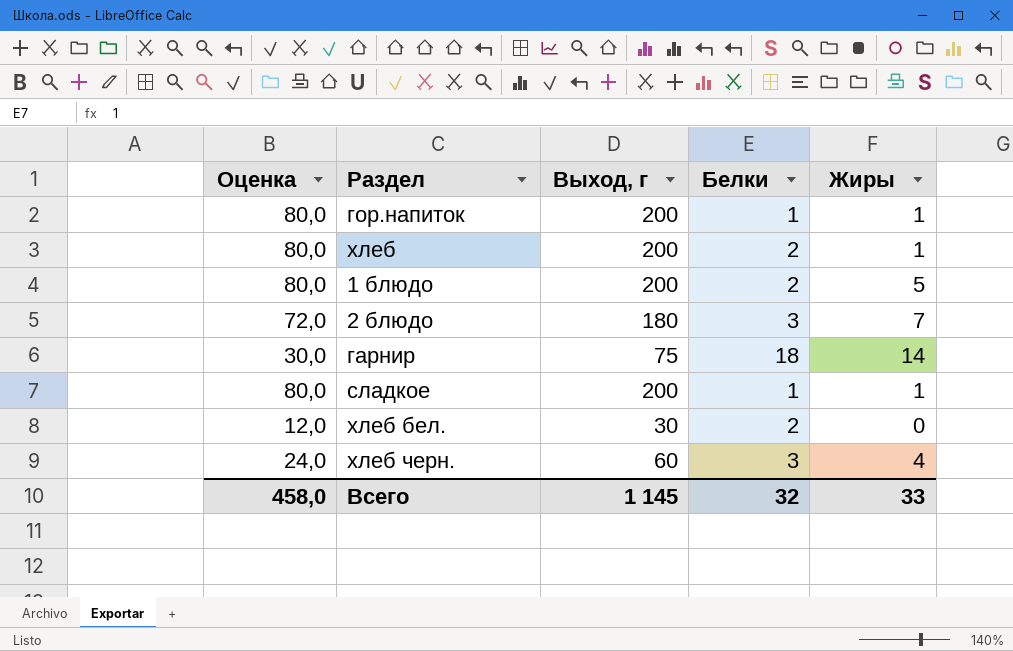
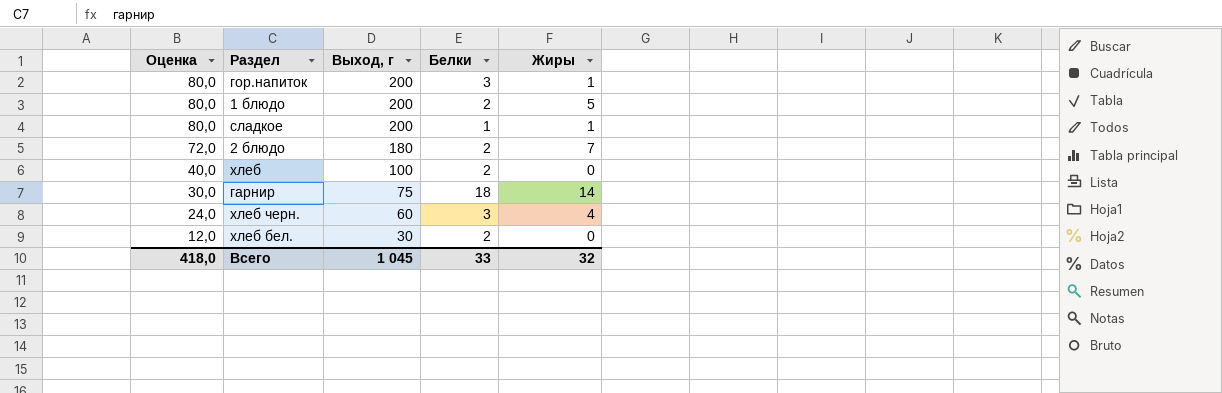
row order: none -> Оценка descending
гор.напиток | Белки: 1 -> 3
2 блюдо | Белки: 3 -> 2
хлеб | Оценка: 80,0 -> 40,0
хлеб | Выход, г: 200 -> 100
хлеб | Жиры: 1 -> 0
Всего | Оценка: 458,0 -> 418,0
Всего | Выход, г: 1 145 -> 1 045
Всего | Белки: 32 -> 33
Всего | Жиры: 33 -> 32

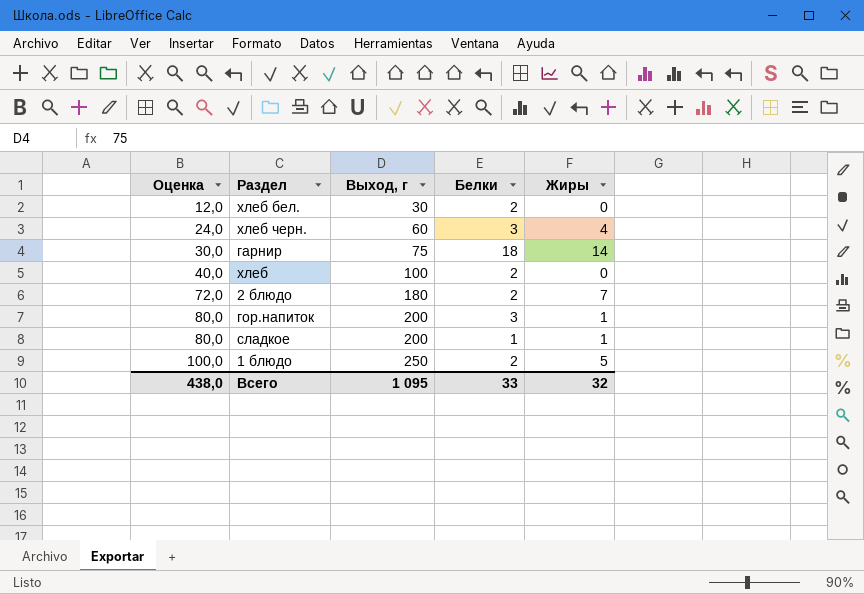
row order: Оценка descending -> Оценка ascending
1 блюдо | Оценка: 80,0 -> 100,0
1 блюдо | Выход, г: 200 -> 250
Всего | Оценка: 418,0 -> 438,0
Всего | Выход, г: 1 045 -> 1 095

